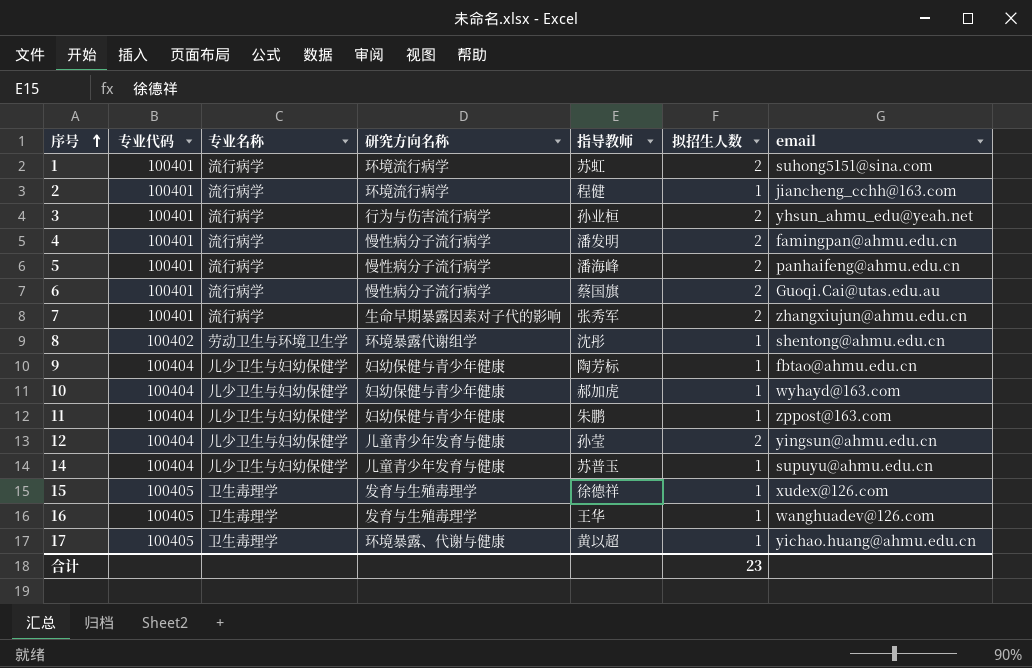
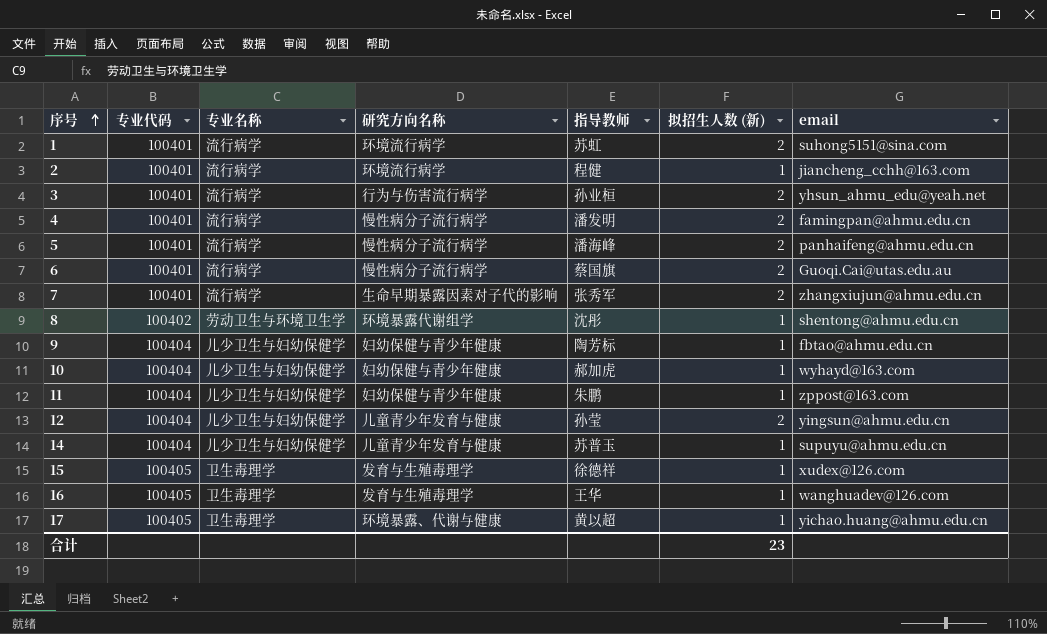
column name: 拟招生人数 -> 拟招生人数 (新)

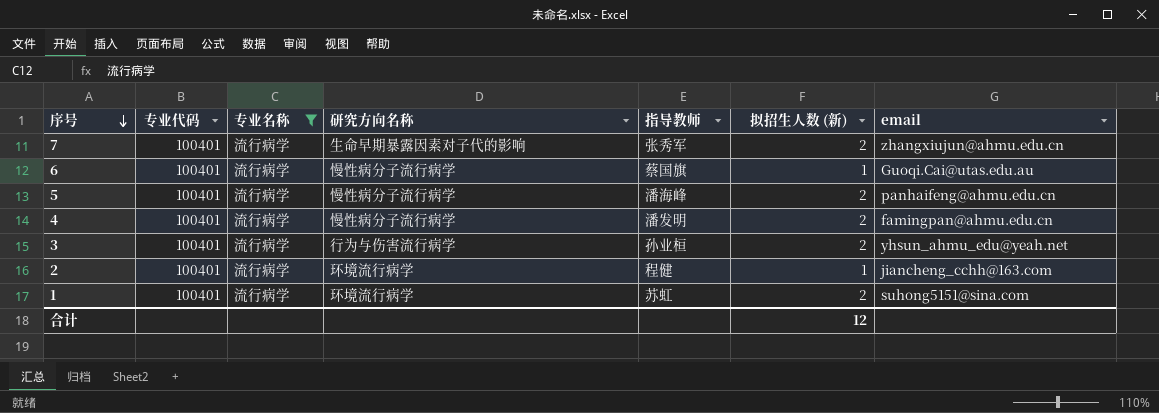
filter: none -> 专业名称 = 流行病学
row order: 序号 ascending -> 序号 descending
6 | 拟招生人数 (新): 2 -> 1
合计 | 拟招生人数 (新): 23 -> 12

